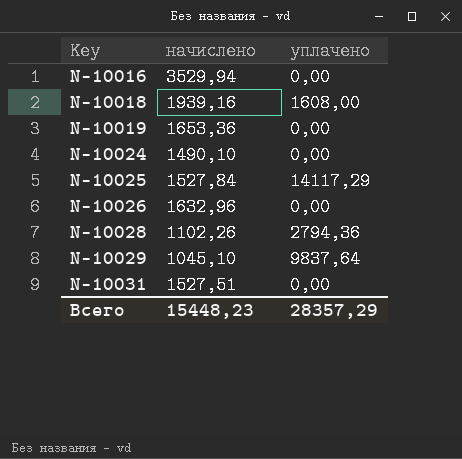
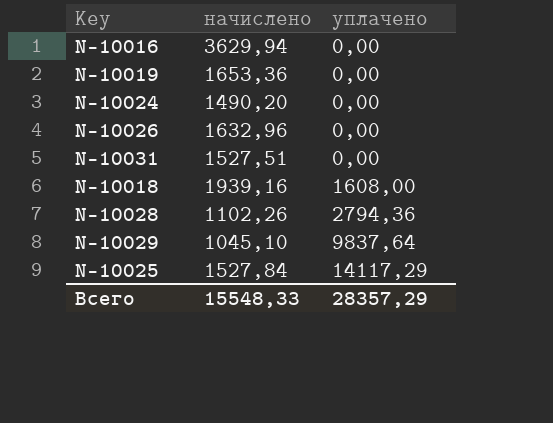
row order: Key ascending -> уплачено ascending
N-10016 | начислено: 3529,94 -> 3629,94
N-10024 | начислено: 1490,10 -> 1490,20
Всего | начислено: 15448,23 -> 15548,33

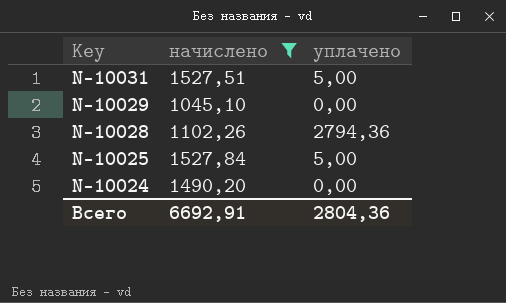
filter: none -> начислено <= 1527,84
row order: уплачено ascending -> Key descending
N-10031 | уплачено: 0,00 -> 5,00
N-10029 | уплачено: 9837,64 -> 0,00
N-10025 | уплачено: 14117,29 -> 5,00
Всего | начислено: 15548,33 -> 6692,91
Всего | уплачено: 28357,29 -> 2804,36

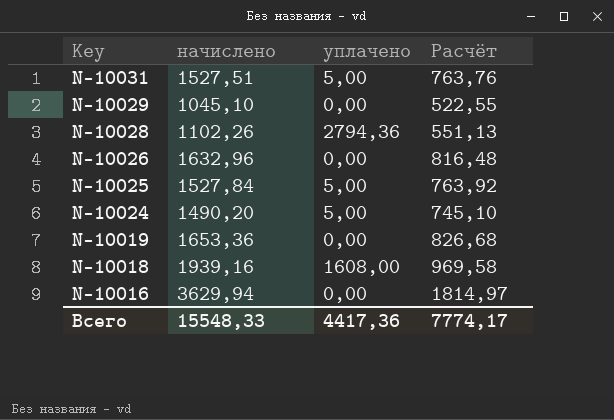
filter: начислено <= 1527,84 -> none
column Расчёт | formula: none -> [начислено] * 0,5
N-10024 | уплачено: 0,00 -> 5,00
Всего | начислено: 6692,91 -> 15548,33
Всего | уплачено: 2804,36 -> 4417,36

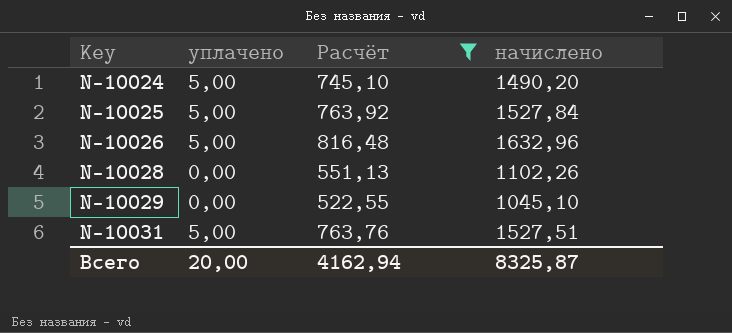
filter: none -> Расчёт <= 816,48
row order: Key descending -> Key ascending
column начислено | position: 2 -> 4
N-10026 | уплачено: 0,00 -> 5,00
N-10028 | уплачено: 2794,36 -> 0,00
Всего | уплачено: 4417,36 -> 20,00
Всего | Расчёт: 7774,17 -> 4162,94
Всего | начислено: 15548,33 -> 8325,87

